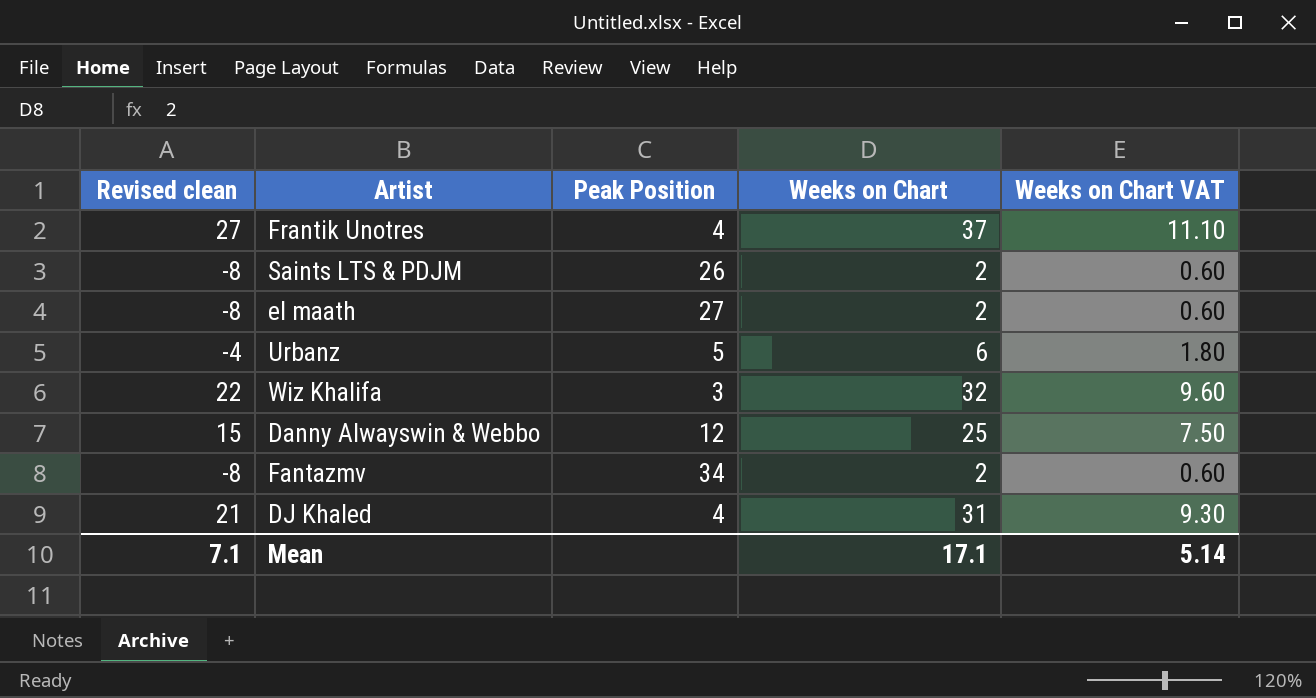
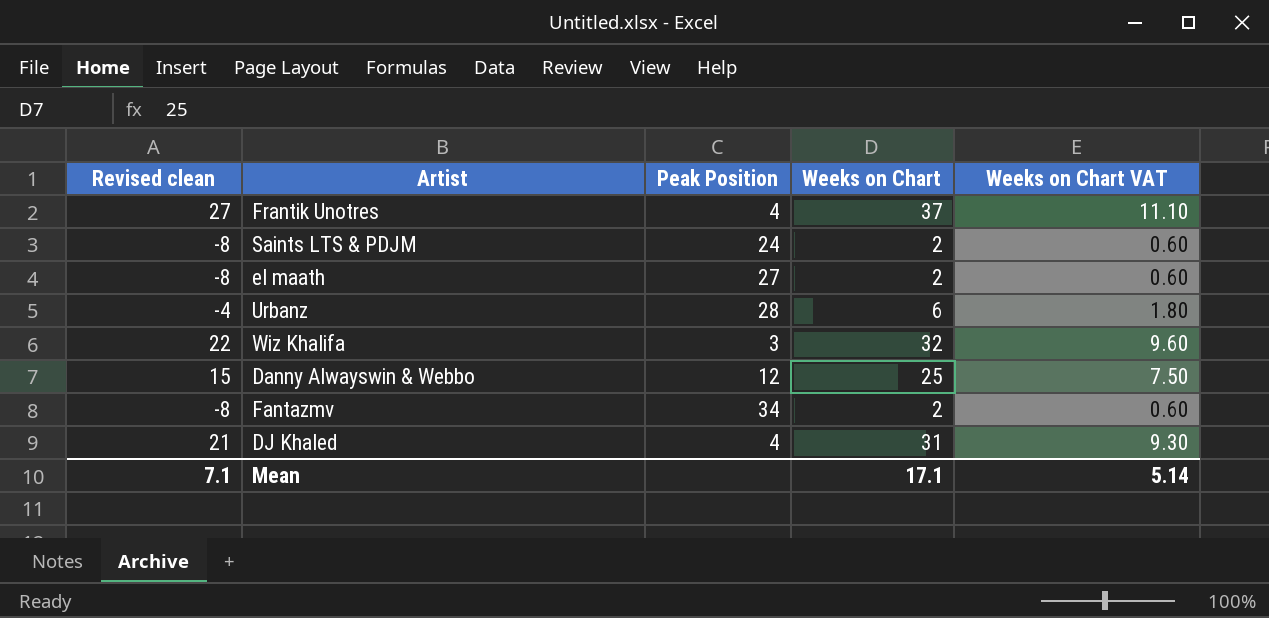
Saints LTS & PDJM | Peak Position: 26 -> 24
Urbanz | Peak Position: 5 -> 28

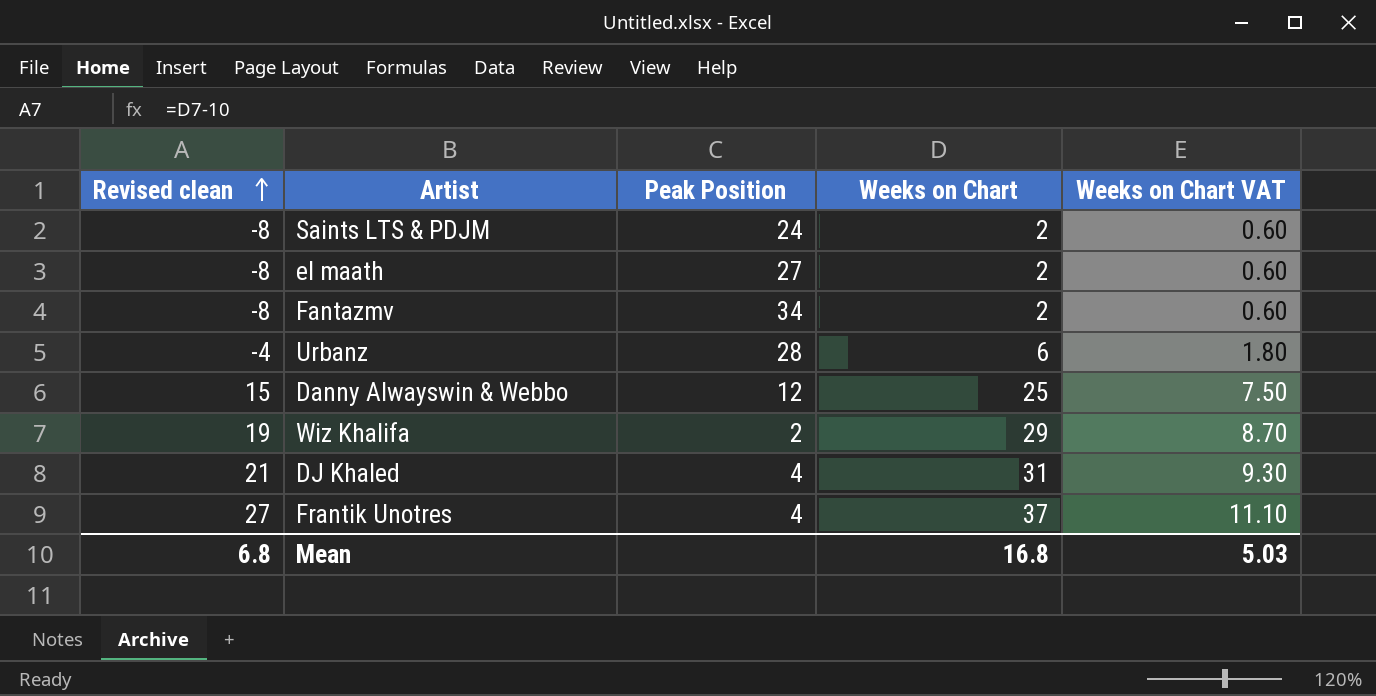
row order: none -> Revised clean ascending
Wiz Khalifa | Revised clean: 22 -> 19
Wiz Khalifa | Peak Position: 3 -> 2
Wiz Khalifa | Weeks on Chart: 32 -> 29
Wiz Khalifa | Weeks on Chart VAT: 9.60 -> 8.70
Mean | Revised clean: 7.1 -> 6.8
Mean | Weeks on Chart: 17.1 -> 16.8
Mean | Weeks on Chart VAT: 5.14 -> 5.03

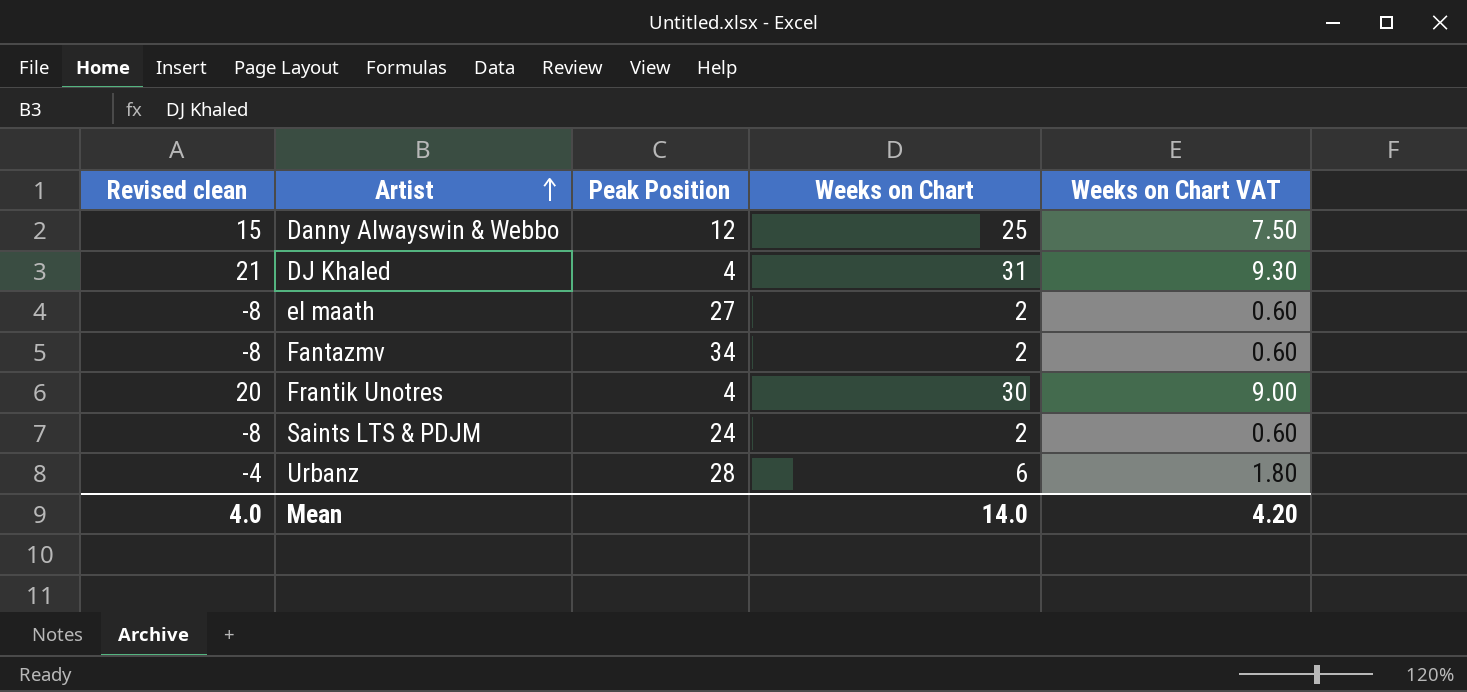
row order: Revised clean ascending -> Artist ascending
row Wiz Khalifa: 19 | 2 | 29 | 8.70 -> none
Frantik Unotres | Revised clean: 27 -> 20
Frantik Unotres | Weeks on Chart: 37 -> 30
Frantik Unotres | Weeks on Chart VAT: 11.10 -> 9.00
Mean | Revised clean: 6.8 -> 4.0
Mean | Weeks on Chart: 16.8 -> 14.0
Mean | Weeks on Chart VAT: 5.03 -> 4.20

